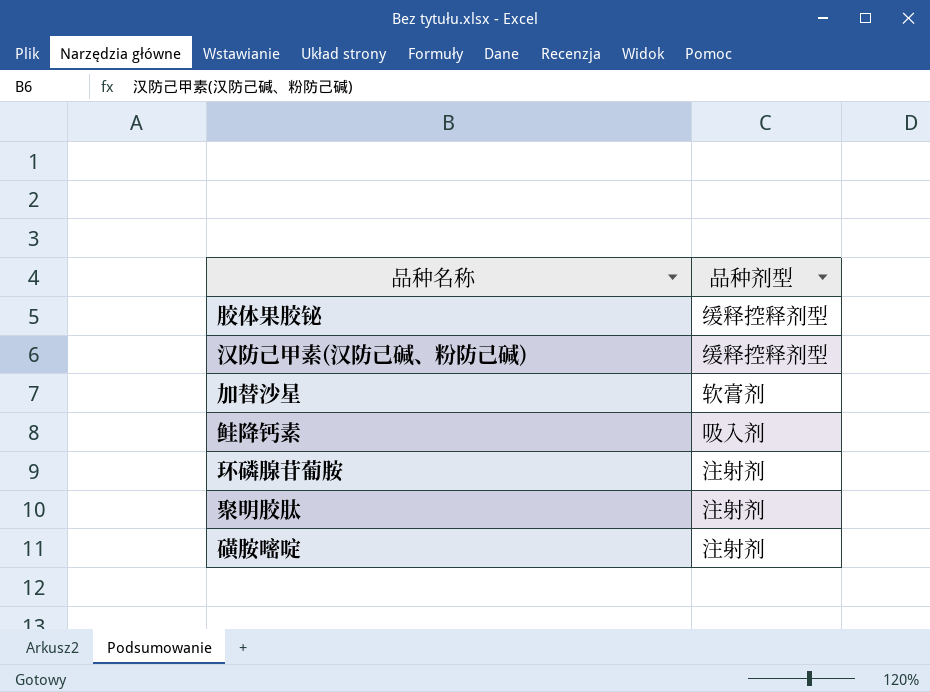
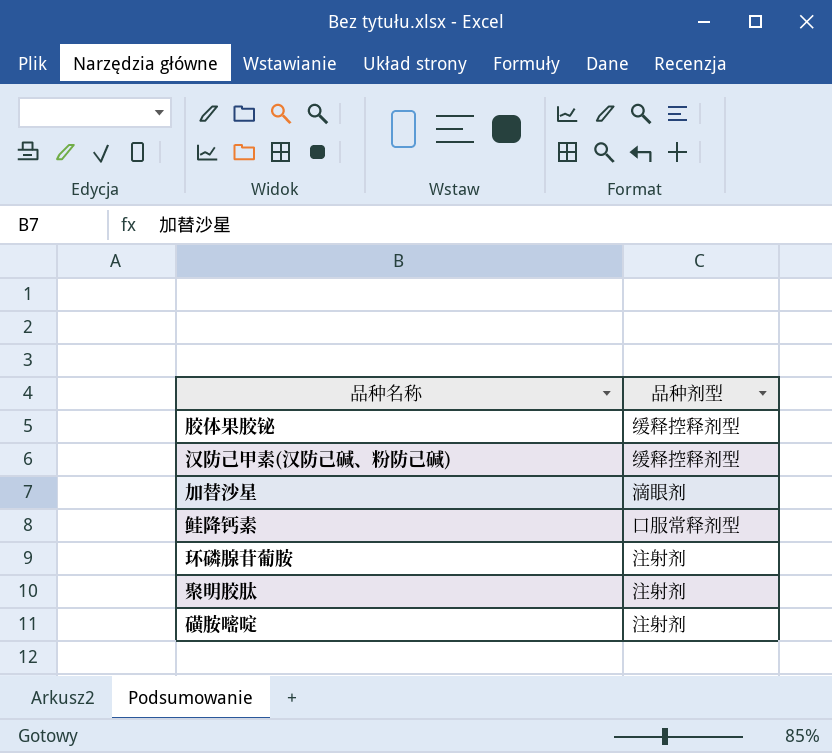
加替沙星 | 品种剂型: 软膏剂 -> 滴眼剂
鲑降钙素 | 品种剂型: 吸入剂 -> 口服常释剂型

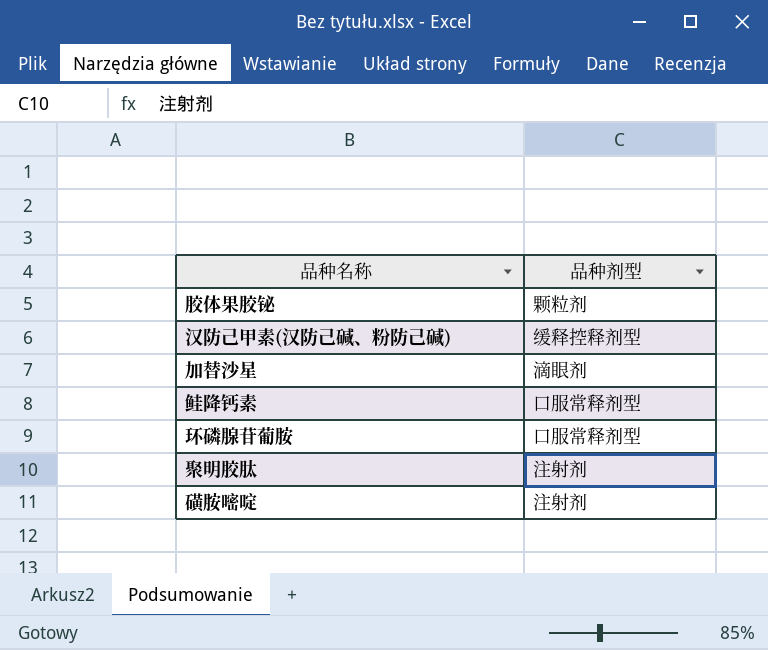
胶体果胶铋 | 品种剂型: 缓释控释剂型 -> 颗粒剂
环磷腺苷葡胺 | 品种剂型: 注射剂 -> 口服常释剂型

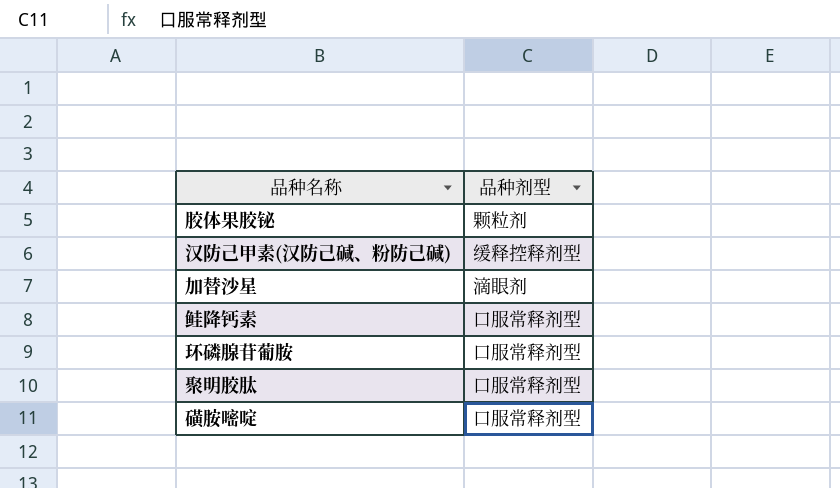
聚明胶肽 | 品种剂型: 注射剂 -> 口服常释剂型
磺胺嘧啶 | 品种剂型: 注射剂 -> 口服常释剂型

